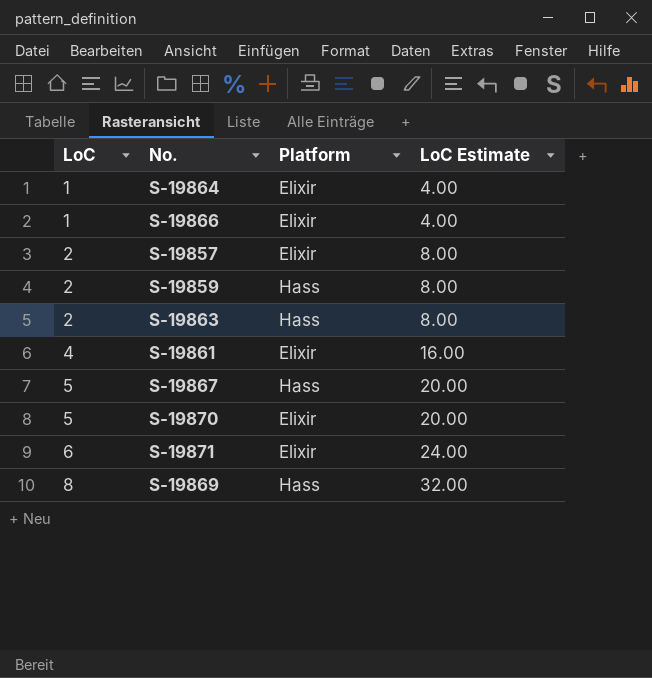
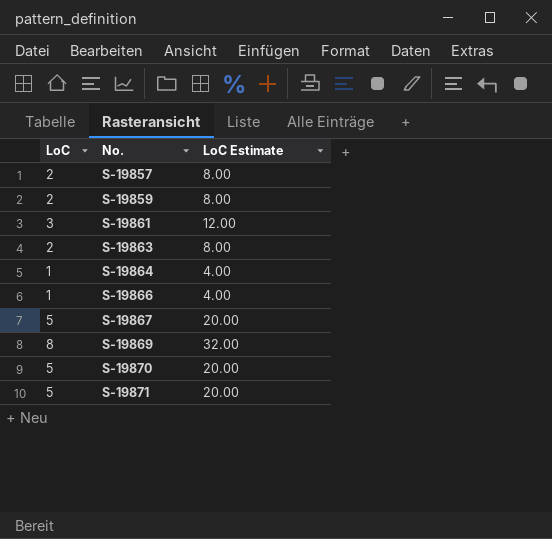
row order: LoC ascending -> No. ascending
column Platform | position: 3 -> none
S-19861 | LoC: 4 -> 3
S-19861 | LoC Estimate: 16.00 -> 12.00
S-19871 | LoC: 6 -> 5
S-19871 | LoC Estimate: 24.00 -> 20.00

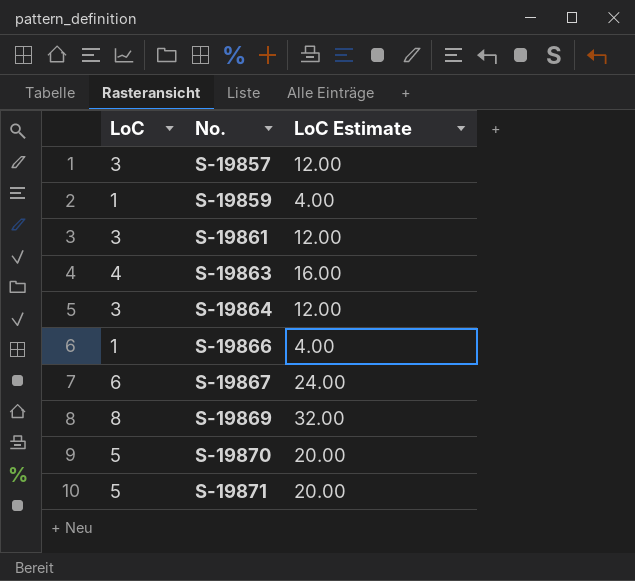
S-19857 | LoC: 2 -> 3
S-19857 | LoC Estimate: 8.00 -> 12.00
S-19859 | LoC: 2 -> 1
S-19859 | LoC Estimate: 8.00 -> 4.00
S-19863 | LoC: 2 -> 4
S-19863 | LoC Estimate: 8.00 -> 16.00
S-19864 | LoC: 1 -> 3
S-19864 | LoC Estimate: 4.00 -> 12.00
S-19867 | LoC: 5 -> 6
S-19867 | LoC Estimate: 20.00 -> 24.00

